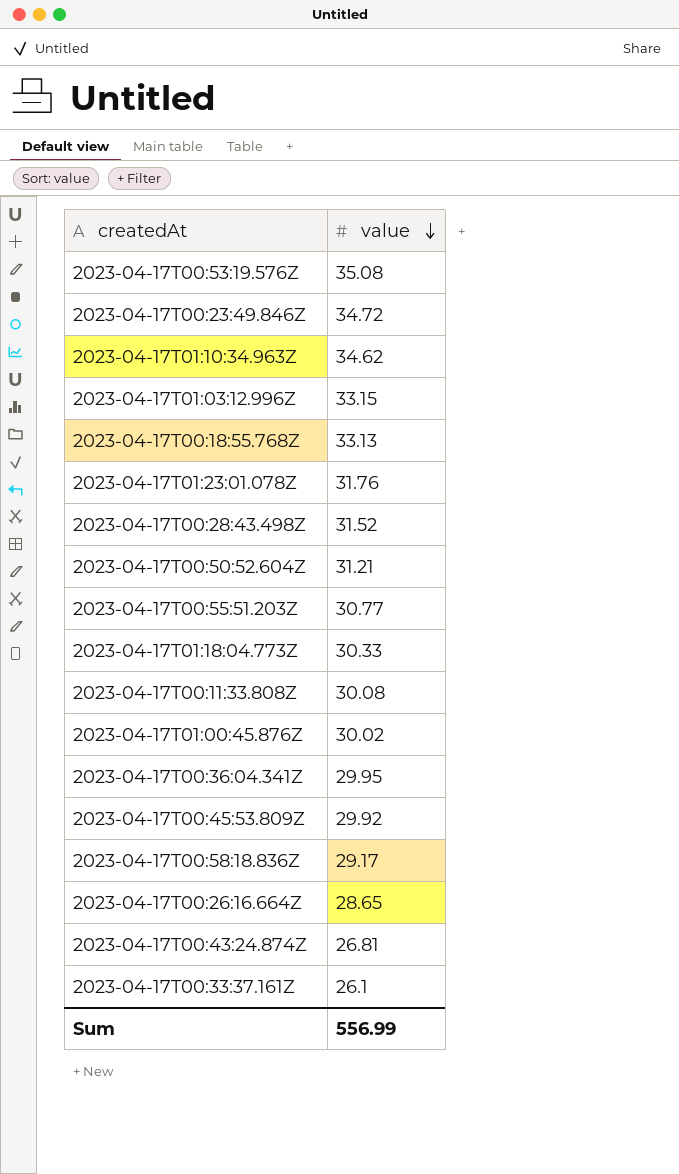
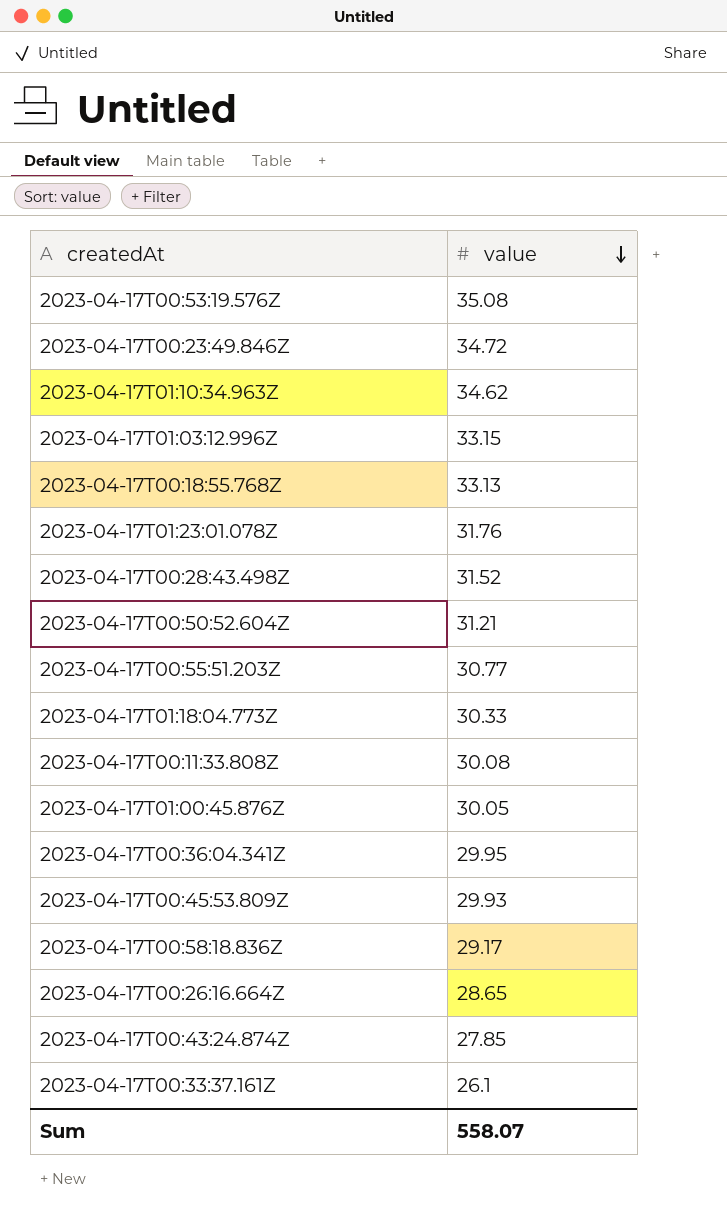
2023-04-17T01:00:45.876Z | value: 30.02 -> 30.05
2023-04-17T00:45:53.809Z | value: 29.92 -> 29.93
2023-04-17T00:43:24.874Z | value: 26.81 -> 27.85
Sum | value: 556.99 -> 558.07

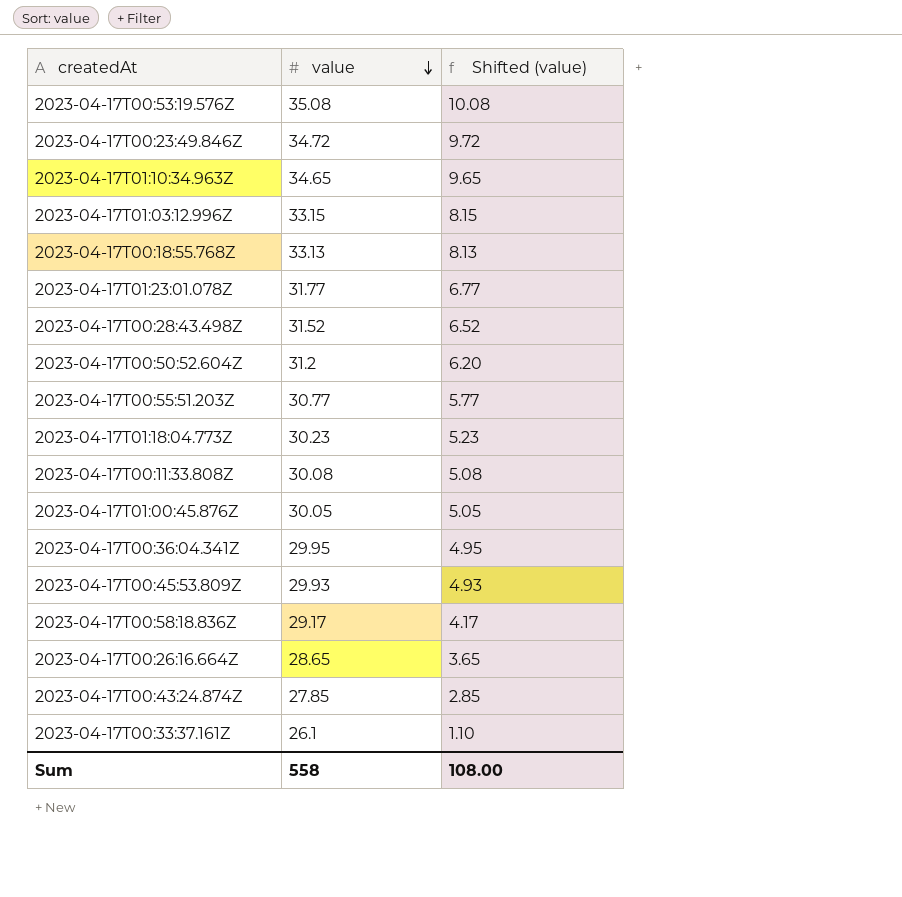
column Shifted (value) | formula: none -> [value] - 25
2023-04-17T01:10:34.963Z | value: 34.62 -> 34.65
2023-04-17T01:23:01.078Z | value: 31.76 -> 31.77
2023-04-17T00:50:52.604Z | value: 31.21 -> 31.2
2023-04-17T01:18:04.773Z | value: 30.33 -> 30.23
Sum | value: 558.07 -> 558

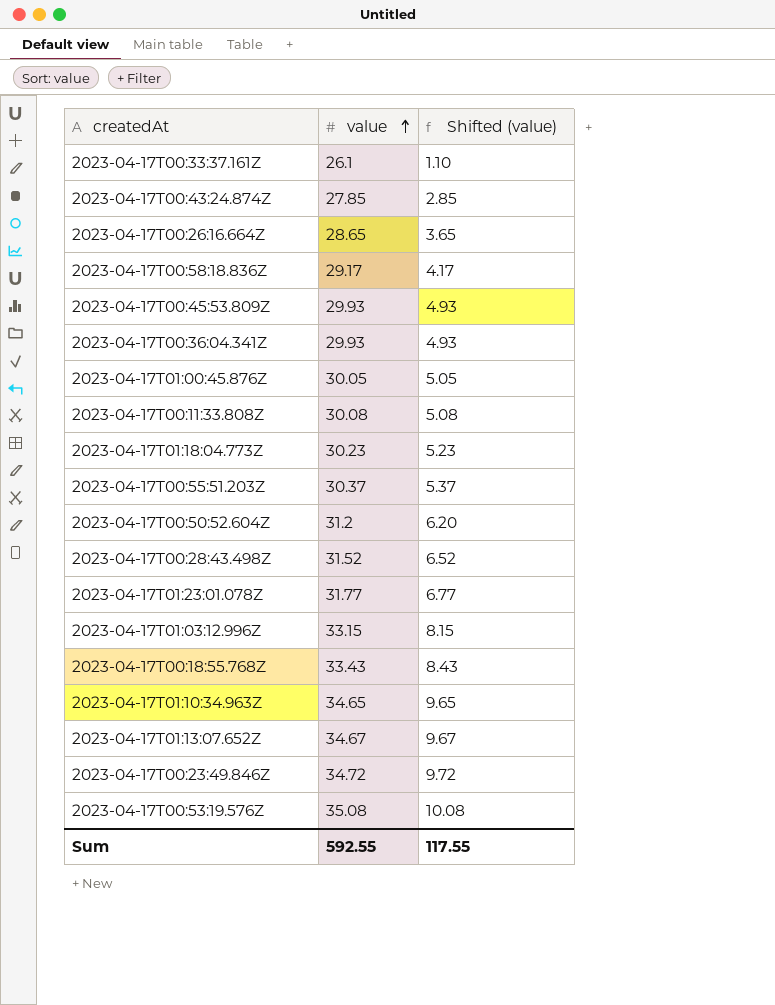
row order: value descending -> value ascending
2023-04-17T00:36:04.341Z | value: 29.95 -> 29.93
2023-04-17T00:36:04.341Z | Shifted (value): 4.95 -> 4.93
2023-04-17T00:55:51.203Z | value: 30.77 -> 30.37
2023-04-17T00:55:51.203Z | Shifted (value): 5.77 -> 5.37
2023-04-17T00:18:55.768Z | value: 33.13 -> 33.43
2023-04-17T00:18:55.768Z | Shifted (value): 8.13 -> 8.43
row 2023-04-17T01:13:07.652Z: none -> 34.67 | 9.67
Sum | value: 558 -> 592.55
Sum | Shifted (value): 108.00 -> 117.55

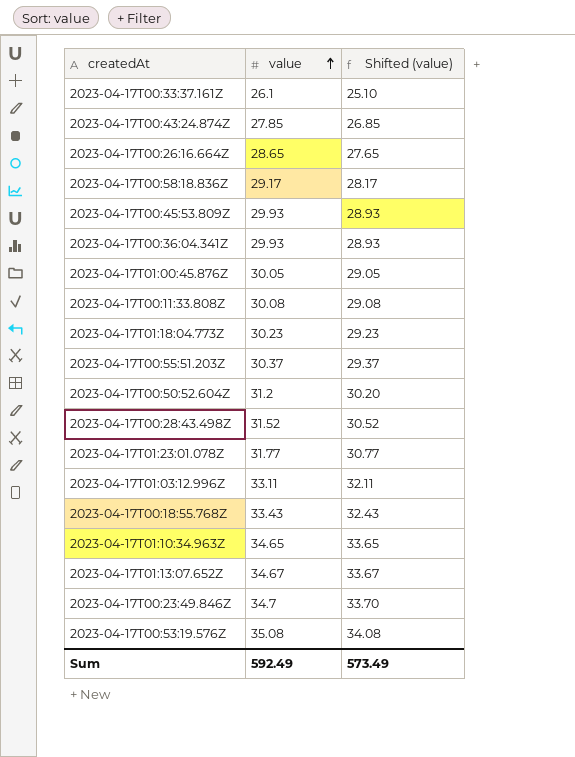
column Shifted (value) | formula: [value] - 25 -> [value] - 1
2023-04-17T01:03:12.996Z | value: 33.15 -> 33.11
2023-04-17T00:23:49.846Z | value: 34.72 -> 34.7
Sum | value: 592.55 -> 592.49
Sum | Shifted (value): 117.55 -> 573.49

